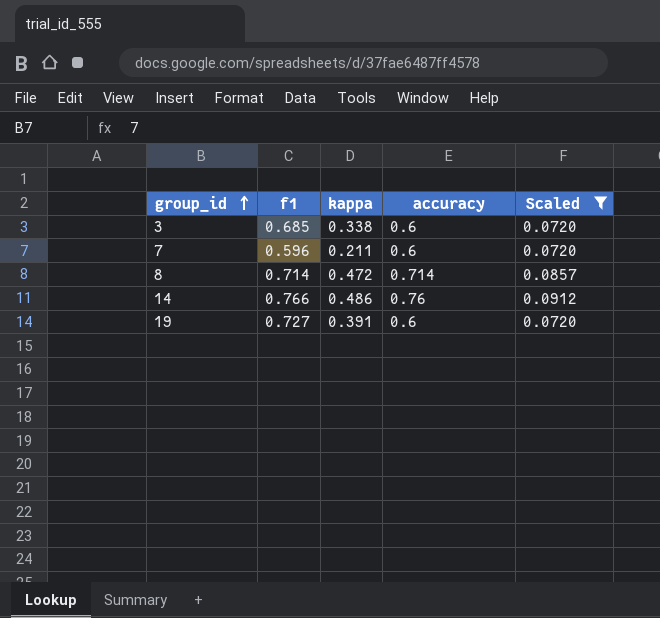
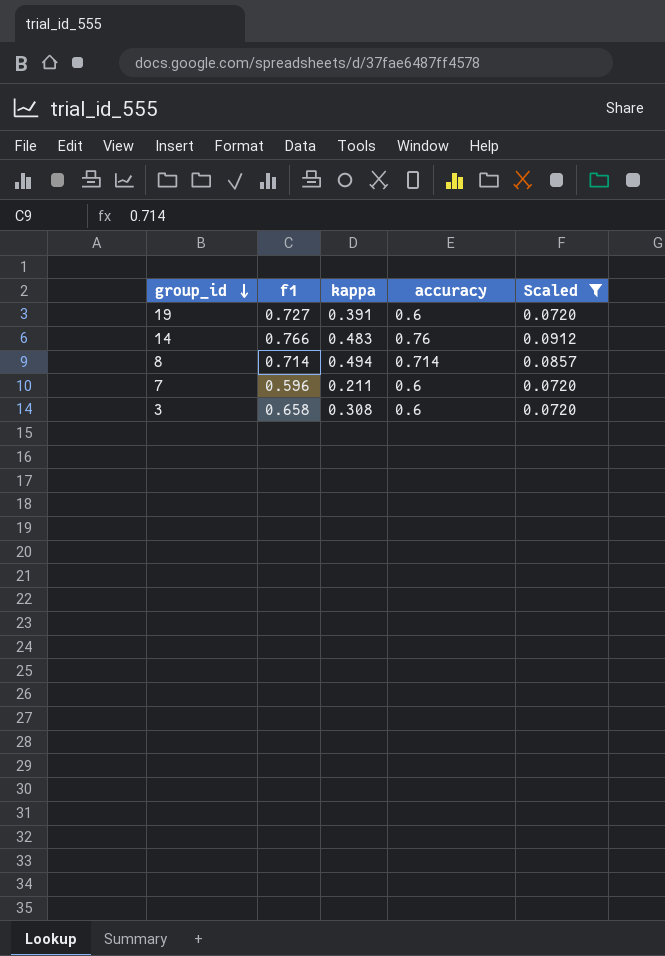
row order: group_id ascending -> group_id descending
14 | kappa: 0.486 -> 0.483
8 | kappa: 0.472 -> 0.494
3 | f1: 0.685 -> 0.658
3 | kappa: 0.338 -> 0.308

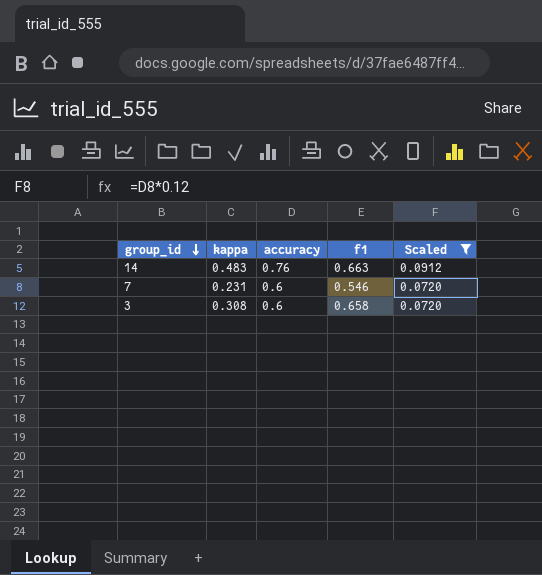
column f1 | position: 2 -> 4
row 19: 0.727 | 0.391 | 0.6 | 0.0720 -> none
row 8: 0.714 | 0.494 | 0.714 | 0.0857 -> none
14 | f1: 0.766 -> 0.663
7 | kappa: 0.211 -> 0.231
7 | f1: 0.596 -> 0.546

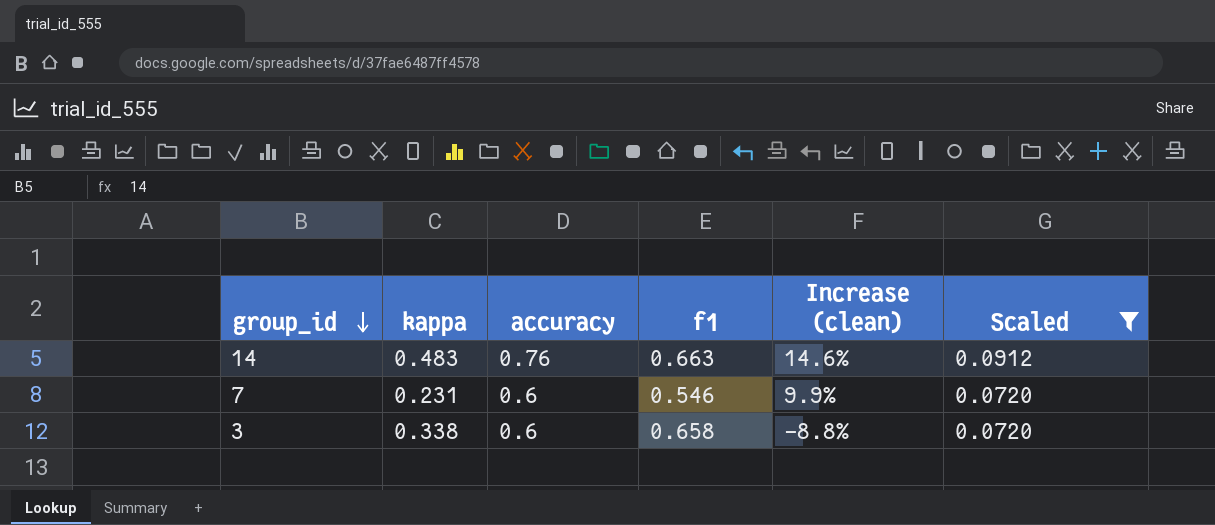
column Increase (clean) | formula: none -> ([accuracy] - [f1]) / [f1]
3 | kappa: 0.308 -> 0.338

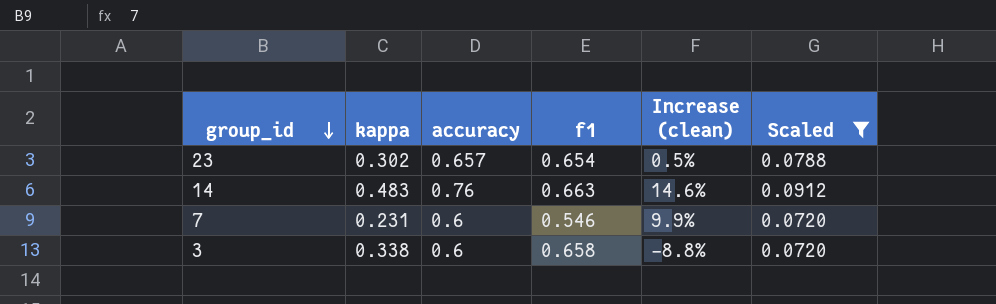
row 23: none -> 0.302 | 0.657 | 0.654 | 0.5% | 0.0788

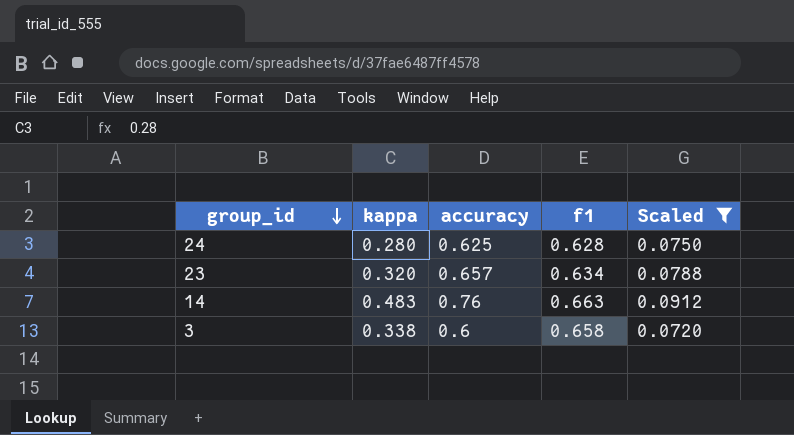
column Increase (clean) | formula: ([accuracy] - [f1]) / [f1] -> none
row 7: 0.231 | 0.6 | 0.546 | 9.9% | 0.0720 -> none
row 24: none -> 0.280 | 0.625 | 0.628 | 0.0750
23 | kappa: 0.302 -> 0.320
23 | f1: 0.654 -> 0.634

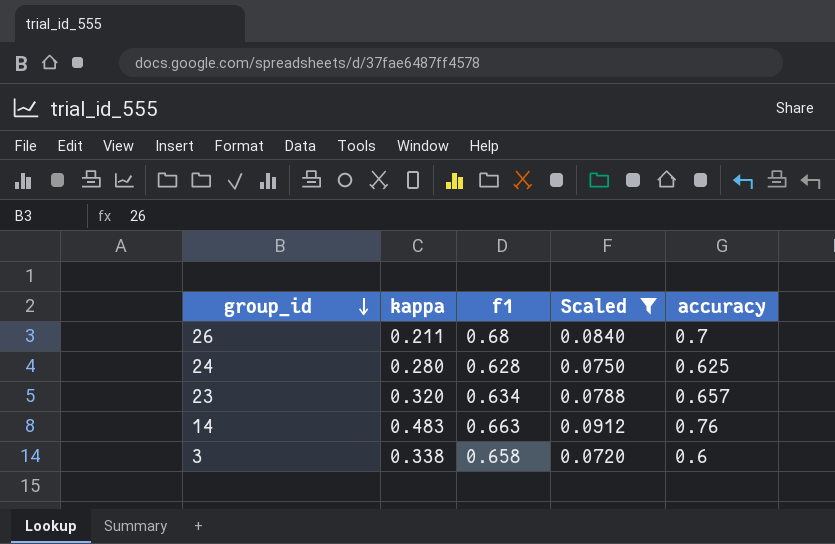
column accuracy | position: 3 -> 5
row 26: none -> 0.211 | 0.68 | 0.0840 | 0.7

